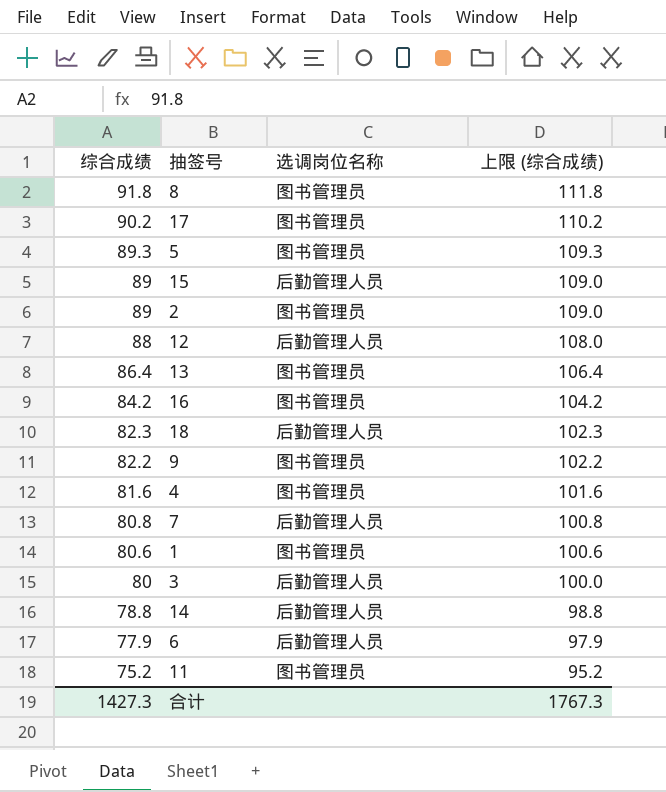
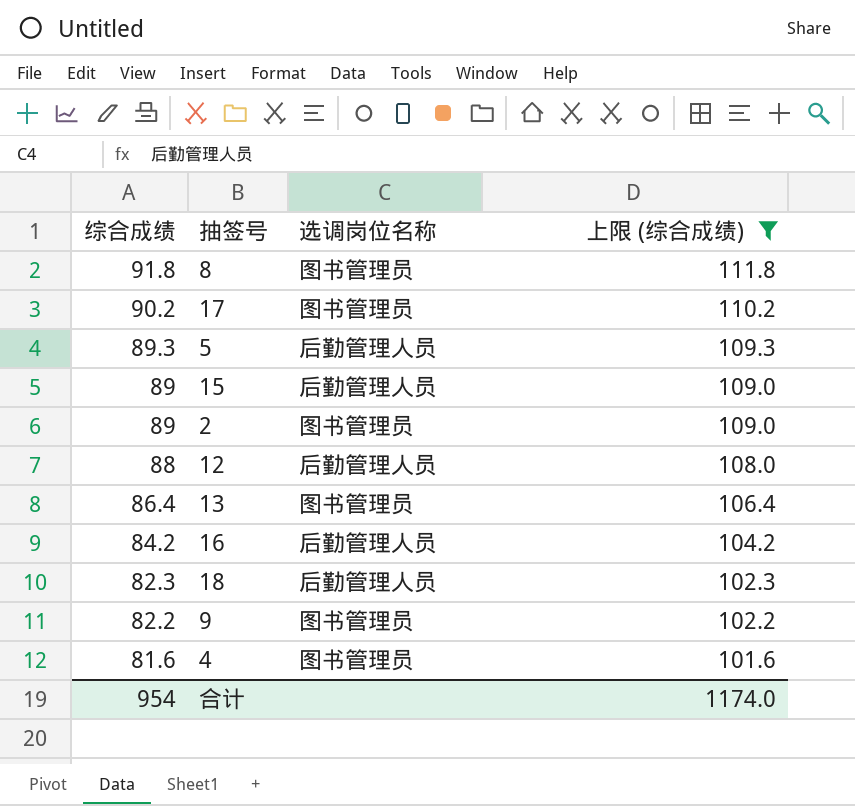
filter: none -> 上限 (综合成绩) >= 101.6
5 | 选调岗位名称: 图书管理员 -> 后勤管理人员
16 | 选调岗位名称: 图书管理员 -> 后勤管理人员
合计 | 综合成绩: 1427.3 -> 954
合计 | 上限 (综合成绩): 1767.3 -> 1174.0

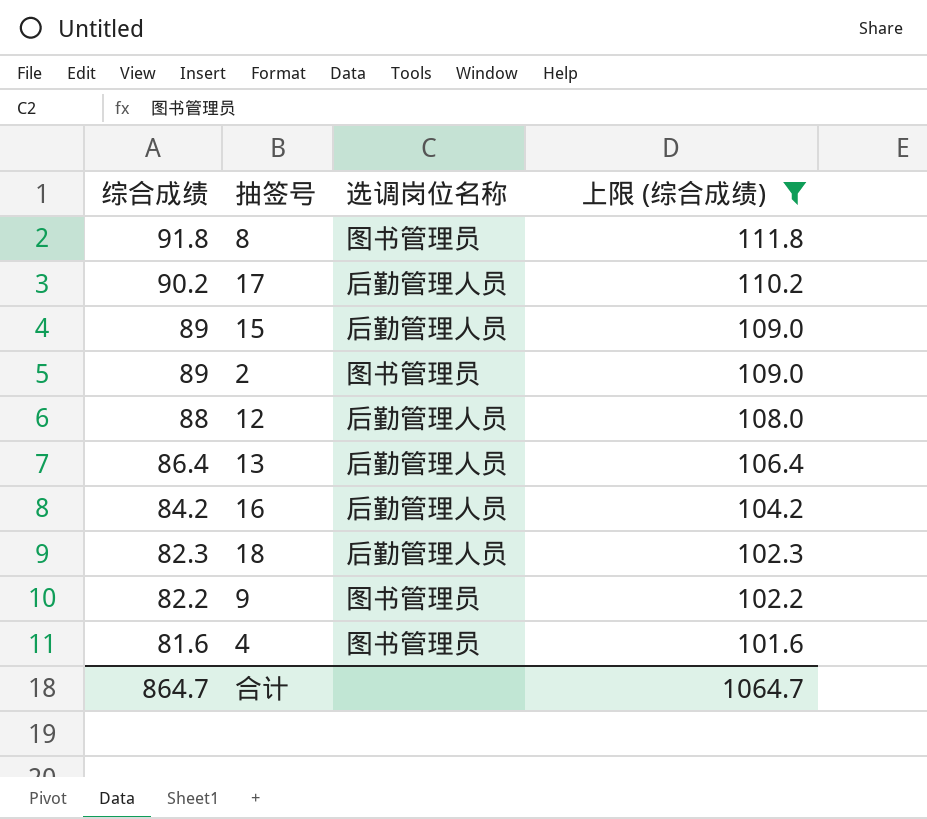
row 5: 89.3 | 后勤管理人员 | 109.3 -> none
17 | 选调岗位名称: 图书管理员 -> 后勤管理人员
13 | 选调岗位名称: 图书管理员 -> 后勤管理人员
合计 | 综合成绩: 954 -> 864.7
合计 | 上限 (综合成绩): 1174.0 -> 1064.7

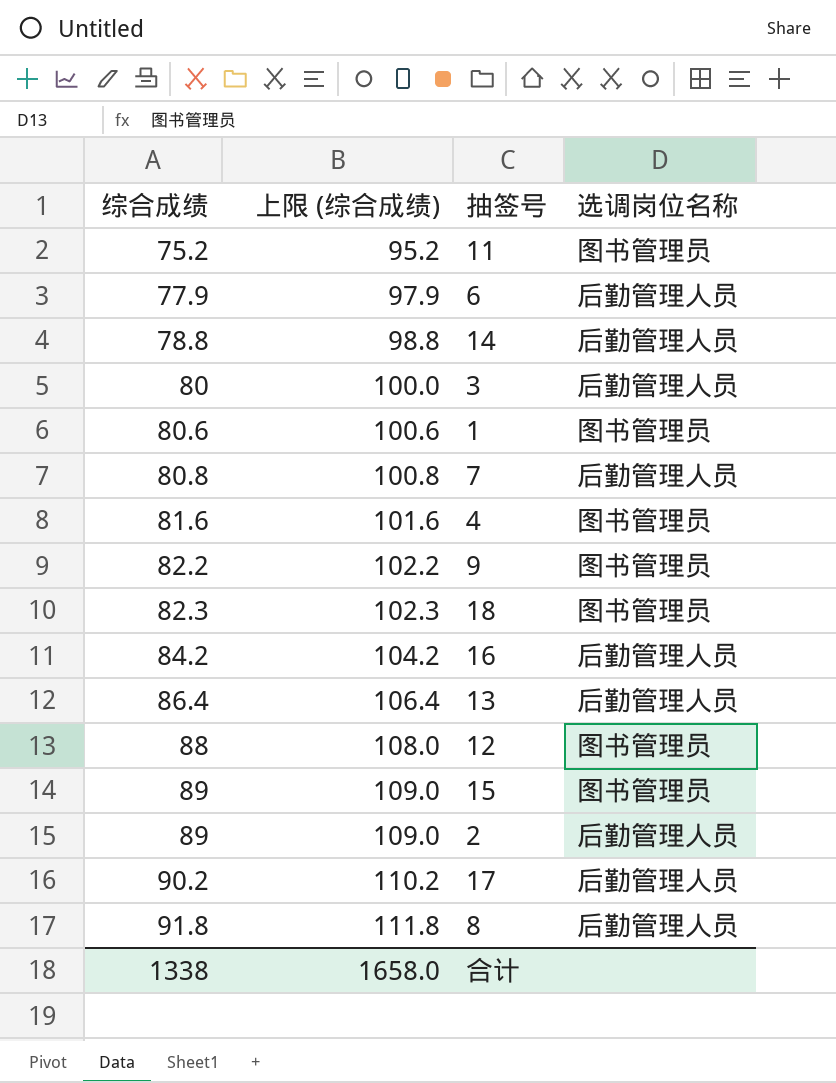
filter: 上限 (综合成绩) >= 101.6 -> none
row order: 综合成绩 descending -> 综合成绩 ascending
column 上限 (综合成绩) | position: 4 -> 2
18 | 选调岗位名称: 后勤管理人员 -> 图书管理员
12 | 选调岗位名称: 后勤管理人员 -> 图书管理员
15 | 选调岗位名称: 后勤管理人员 -> 图书管理员
2 | 选调岗位名称: 图书管理员 -> 后勤管理人员
8 | 选调岗位名称: 图书管理员 -> 后勤管理人员
合计 | 综合成绩: 864.7 -> 1338
合计 | 上限 (综合成绩): 1064.7 -> 1658.0

